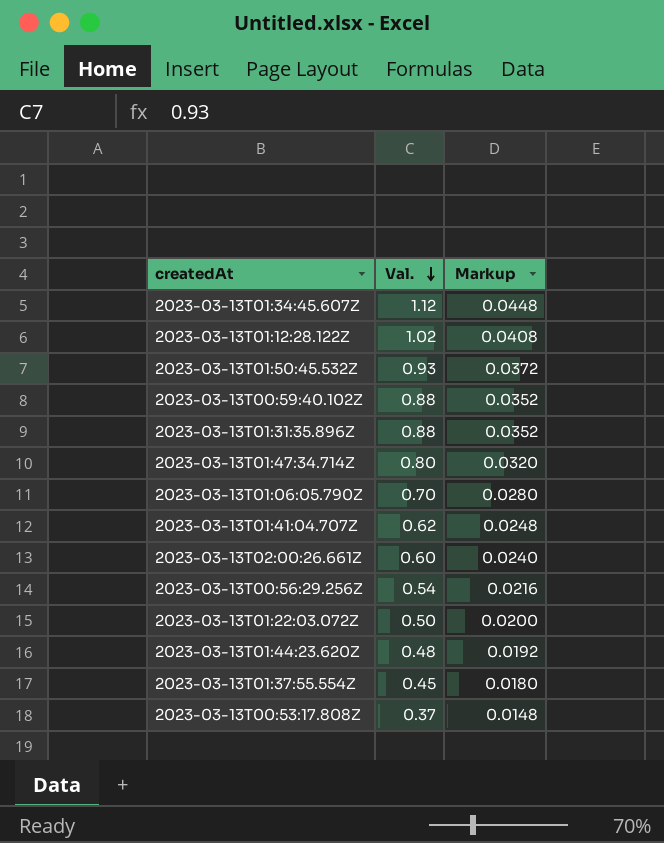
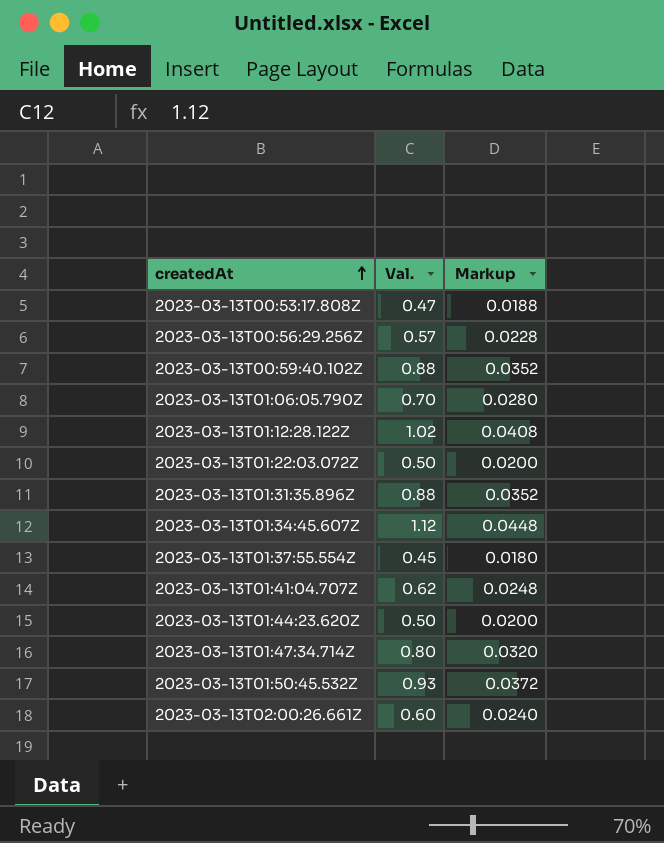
row order: Val. descending -> createdAt ascending
2023-03-13T00:53:17.808Z | Val.: 0.37 -> 0.47
2023-03-13T00:53:17.808Z | Markup: 0.0148 -> 0.0188
2023-03-13T00:56:29.256Z | Val.: 0.54 -> 0.57
2023-03-13T00:56:29.256Z | Markup: 0.0216 -> 0.0228
2023-03-13T01:44:23.620Z | Val.: 0.48 -> 0.50
2023-03-13T01:44:23.620Z | Markup: 0.0192 -> 0.0200

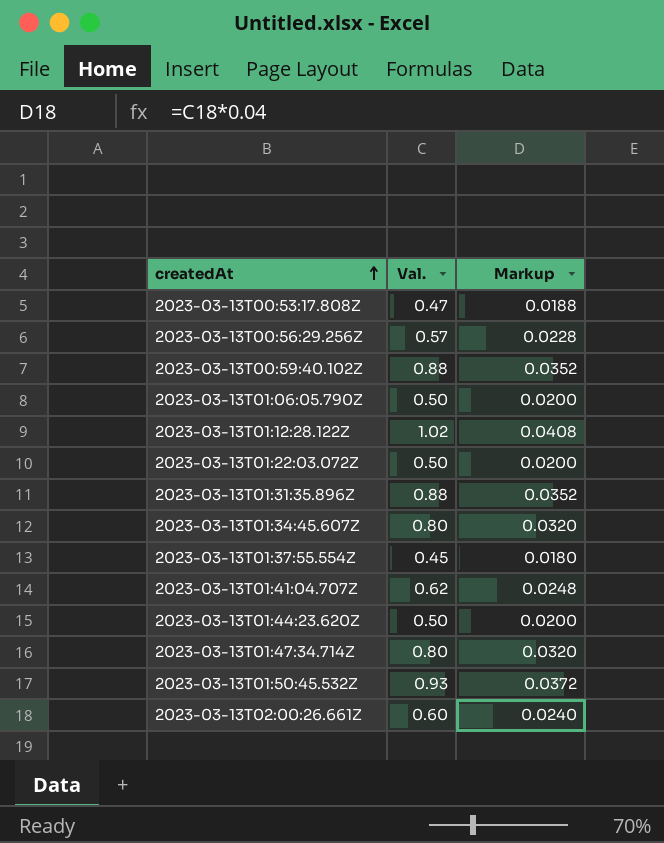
2023-03-13T01:06:05.790Z | Val.: 0.70 -> 0.50
2023-03-13T01:06:05.790Z | Markup: 0.0280 -> 0.0200
2023-03-13T01:34:45.607Z | Val.: 1.12 -> 0.80
2023-03-13T01:34:45.607Z | Markup: 0.0448 -> 0.0320

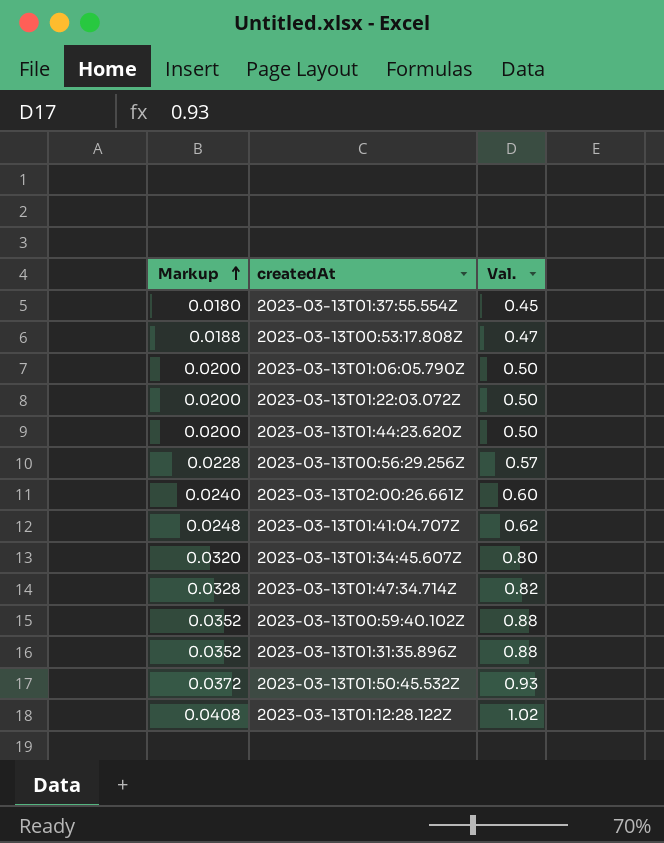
row order: createdAt ascending -> Markup ascending
column Markup | position: 3 -> 1
2023-03-13T01:47:34.714Z | Markup: 0.0320 -> 0.0328
2023-03-13T01:47:34.714Z | Val.: 0.80 -> 0.82

